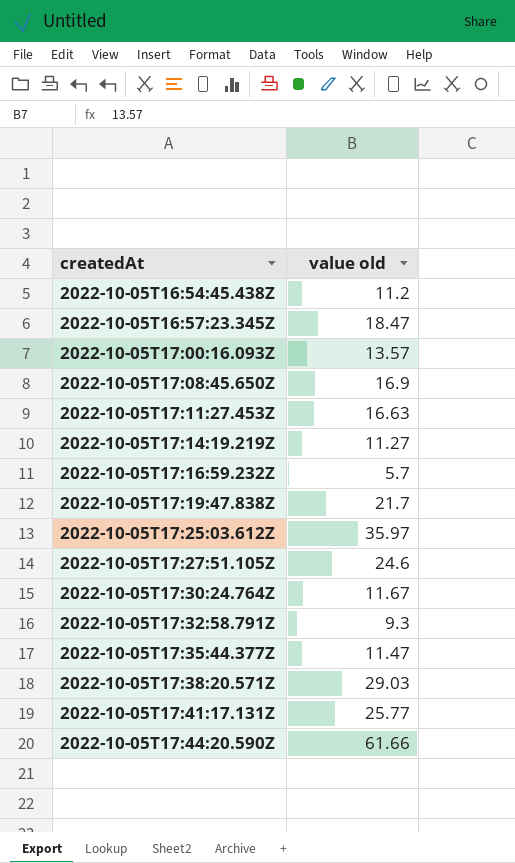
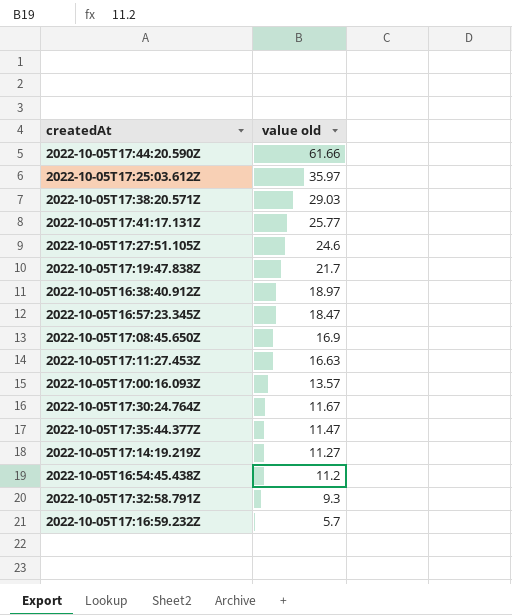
row order: createdAt ascending -> value old descending
row 2022-10-05T16:38:40.912Z: none -> 18.97

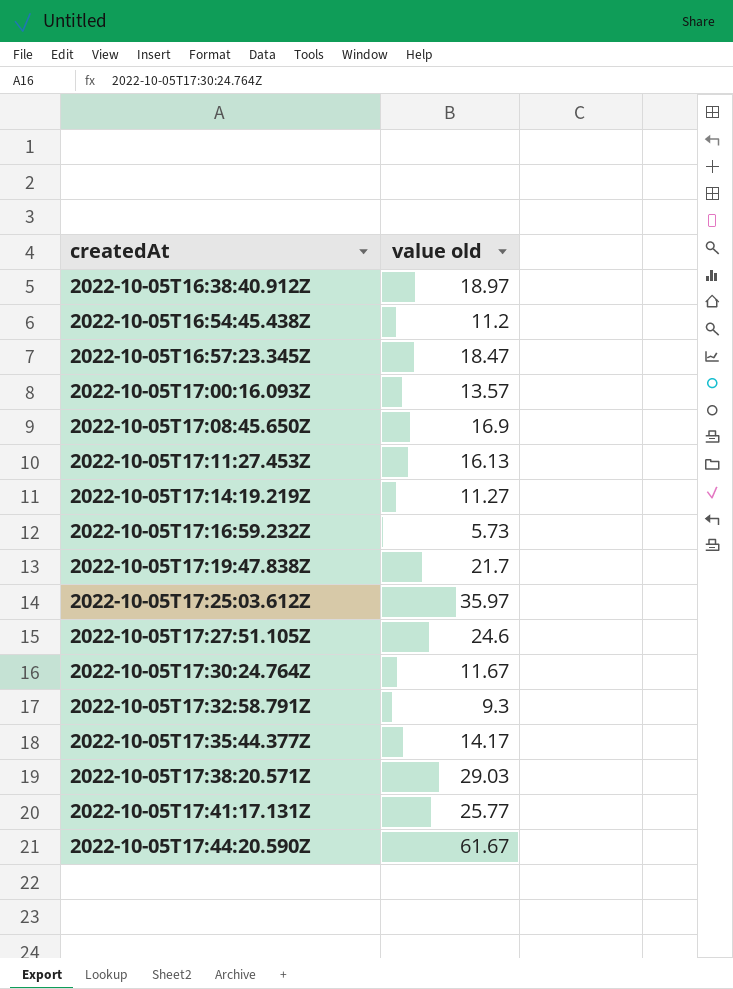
row order: value old descending -> createdAt ascending
2022-10-05T17:11:27.453Z | value old: 16.63 -> 16.13
2022-10-05T17:16:59.232Z | value old: 5.7 -> 5.73
2022-10-05T17:35:44.377Z | value old: 11.47 -> 14.17
2022-10-05T17:44:20.590Z | value old: 61.66 -> 61.67

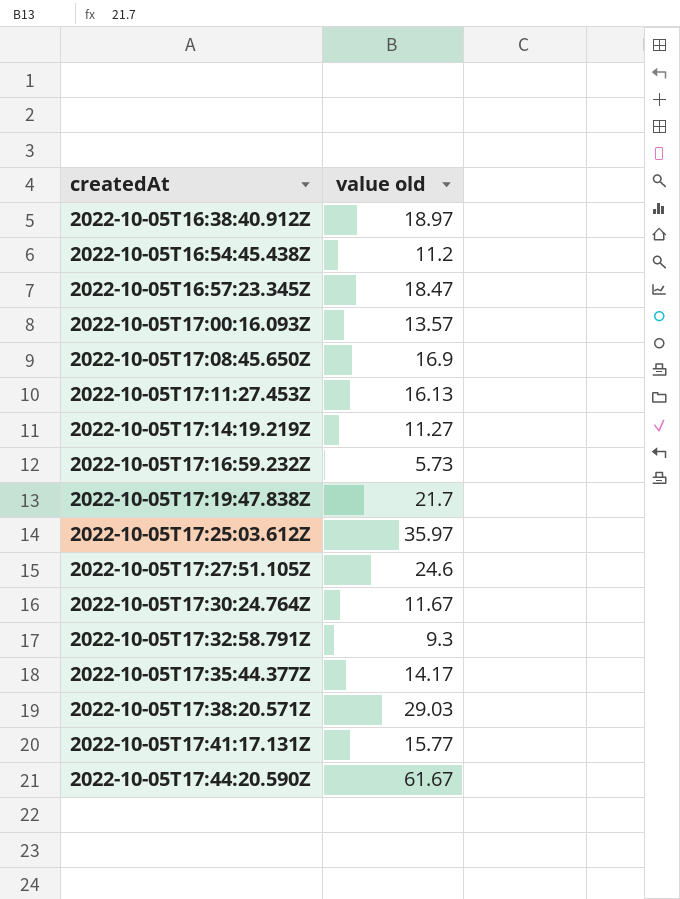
2022-10-05T17:41:17.131Z | value old: 25.77 -> 15.77

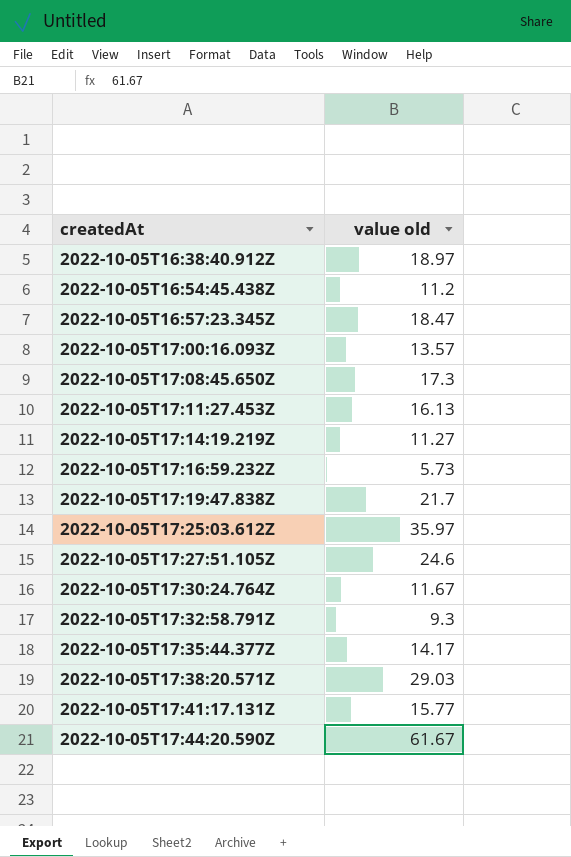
2022-10-05T17:08:45.650Z | value old: 16.9 -> 17.3

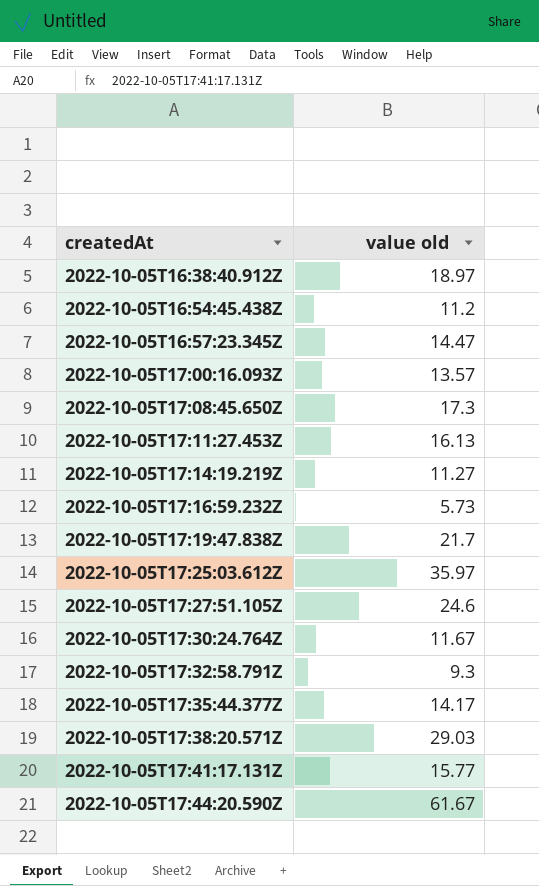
2022-10-05T16:57:23.345Z | value old: 18.47 -> 14.47

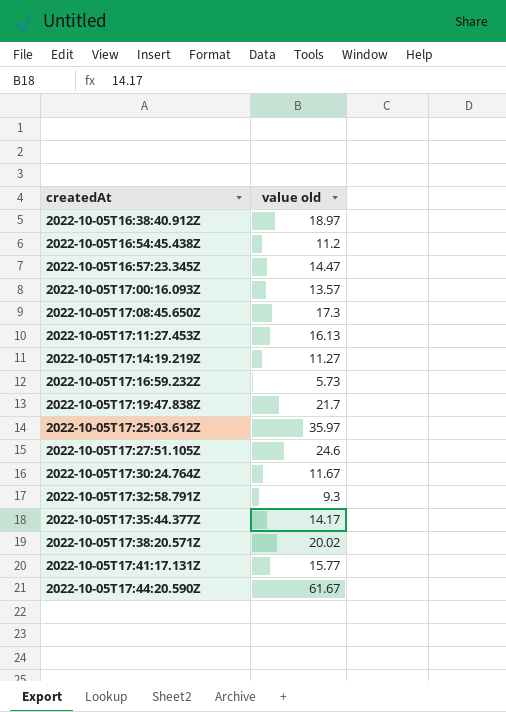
2022-10-05T17:38:20.571Z | value old: 29.03 -> 20.02

